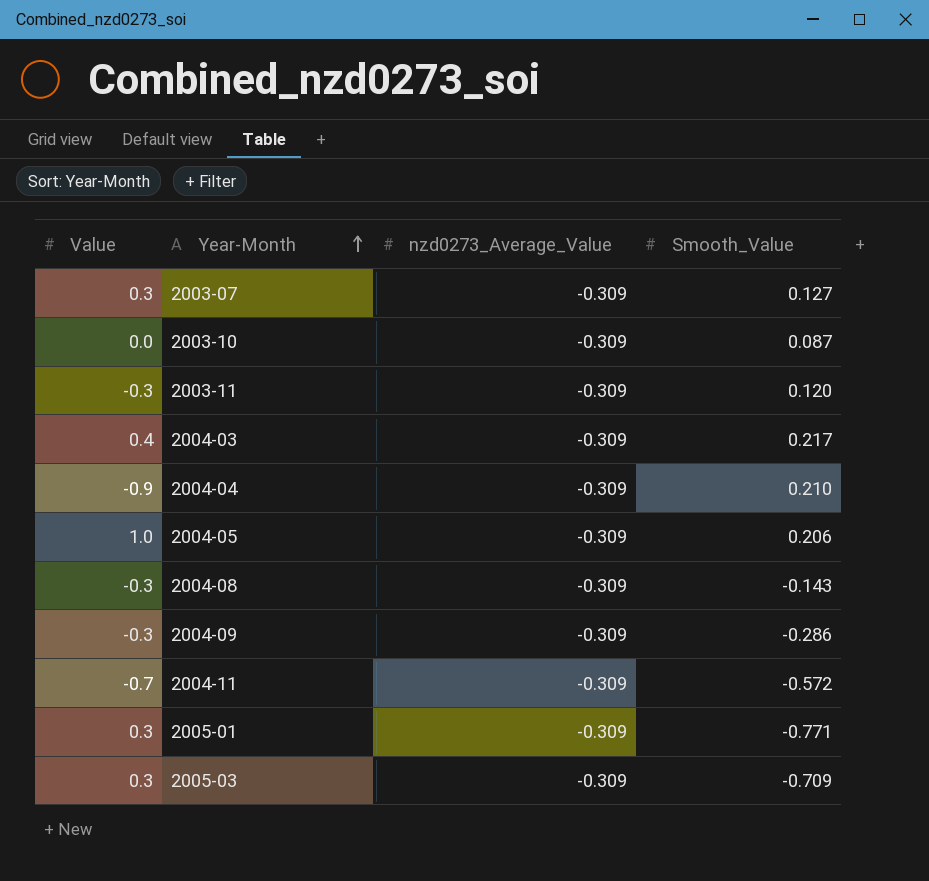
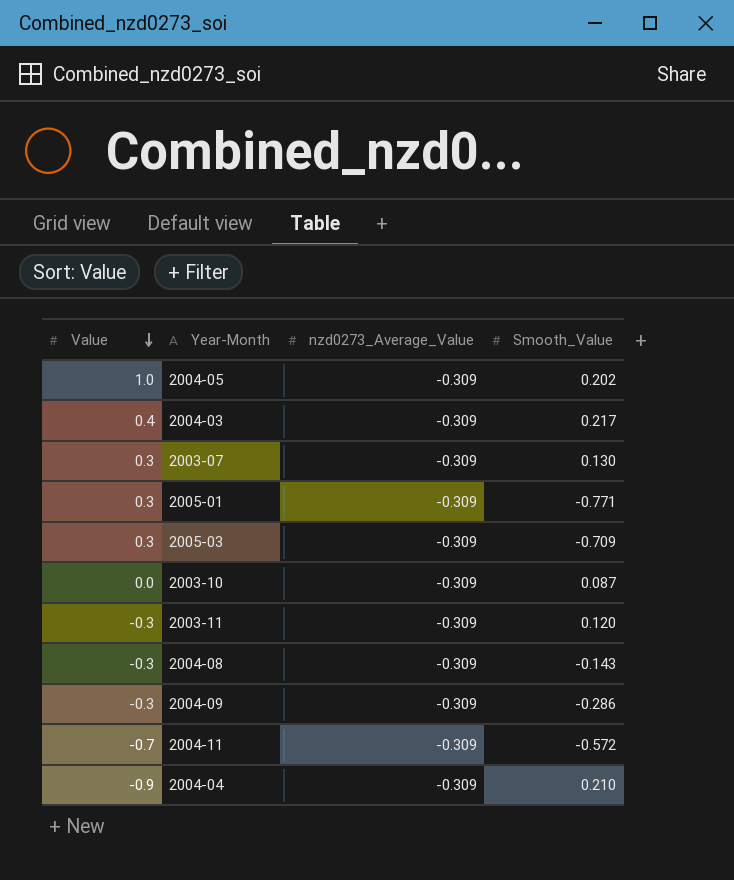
row order: Year-Month ascending -> Value descending
2004-05 | Smooth_Value: 0.206 -> 0.202
2003-07 | Smooth_Value: 0.127 -> 0.130

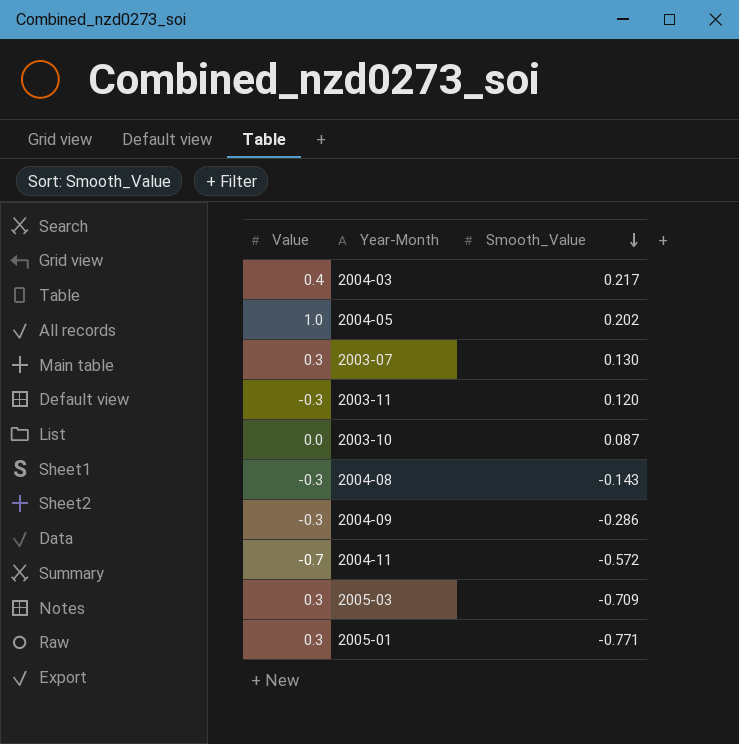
row order: Value descending -> Smooth_Value descending
column nzd0273_Average_Value | position: 3 -> none
row 2004-04: -0.9 | -0.309 | 0.210 -> none

